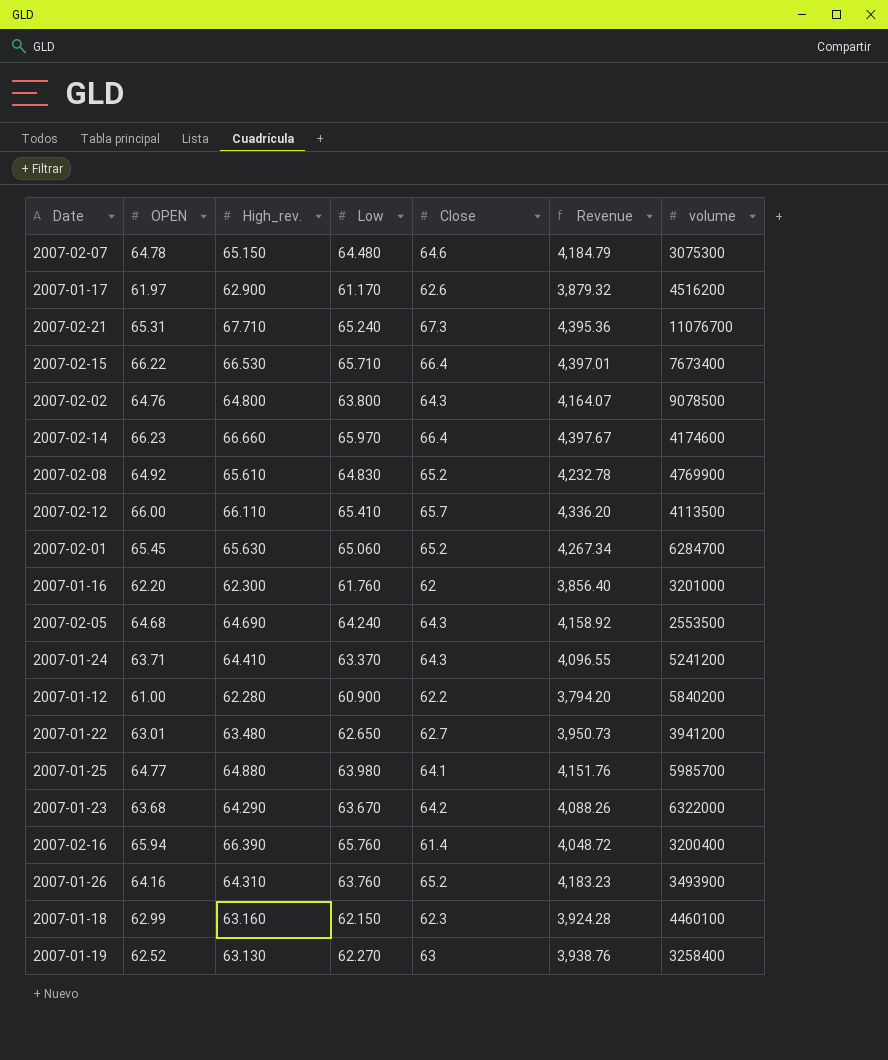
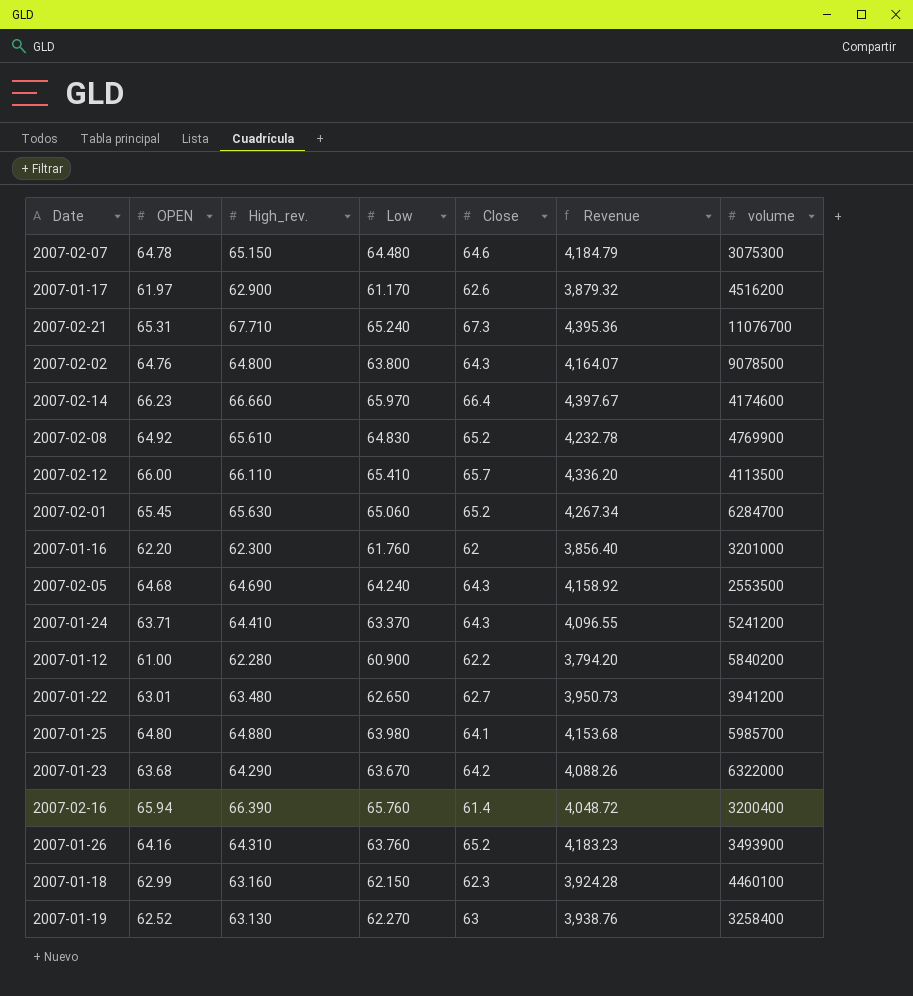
row 2007-02-15: 66.22 | 66.530 | 65.710 | 66.4 | 4,397.01 | 7673400 -> none
2007-01-25 | OPEN: 64.77 -> 64.80
2007-01-25 | Revenue: 4,151.76 -> 4,153.68

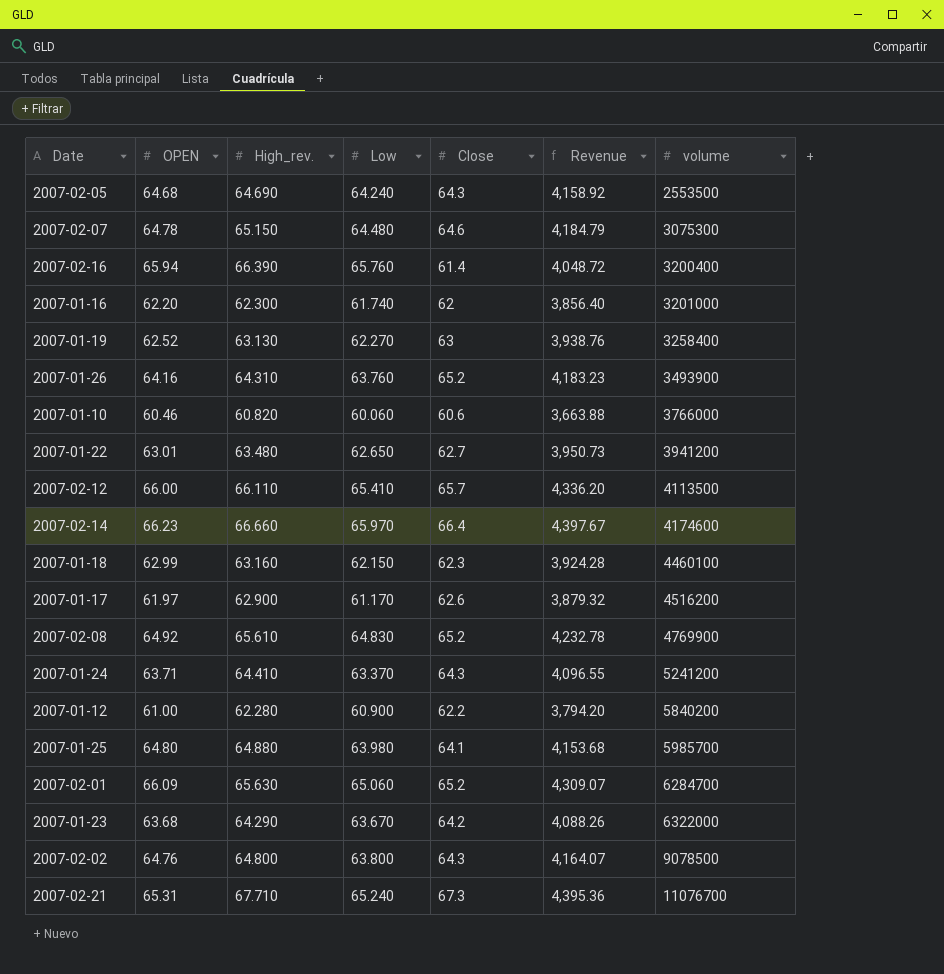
row order: none -> volume ascending
2007-01-16 | Low: 61.760 -> 61.740
row 2007-01-10: none -> 60.46 | 60.820 | 60.060 | 60.6 | 3,663.88 | 3766000
2007-02-01 | OPEN: 65.45 -> 66.09
2007-02-01 | Revenue: 4,267.34 -> 4,309.07

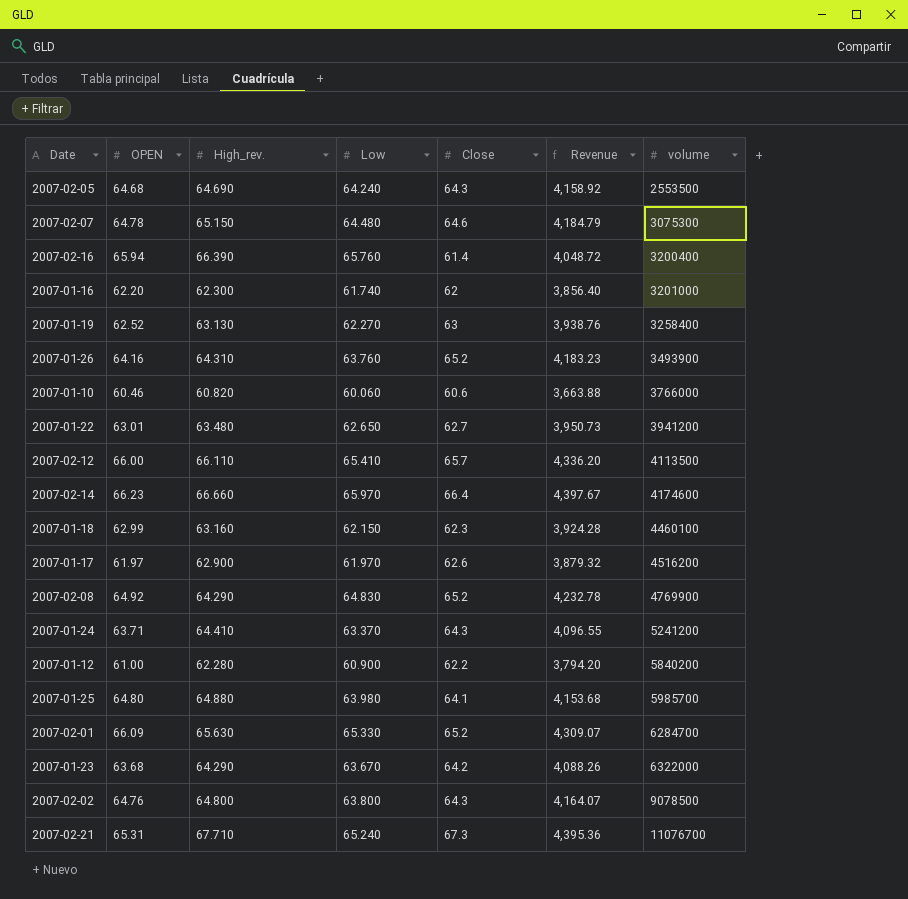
2007-01-17 | Low: 61.170 -> 61.970
2007-02-08 | High_rev.: 65.610 -> 64.290
2007-02-01 | Low: 65.060 -> 65.330

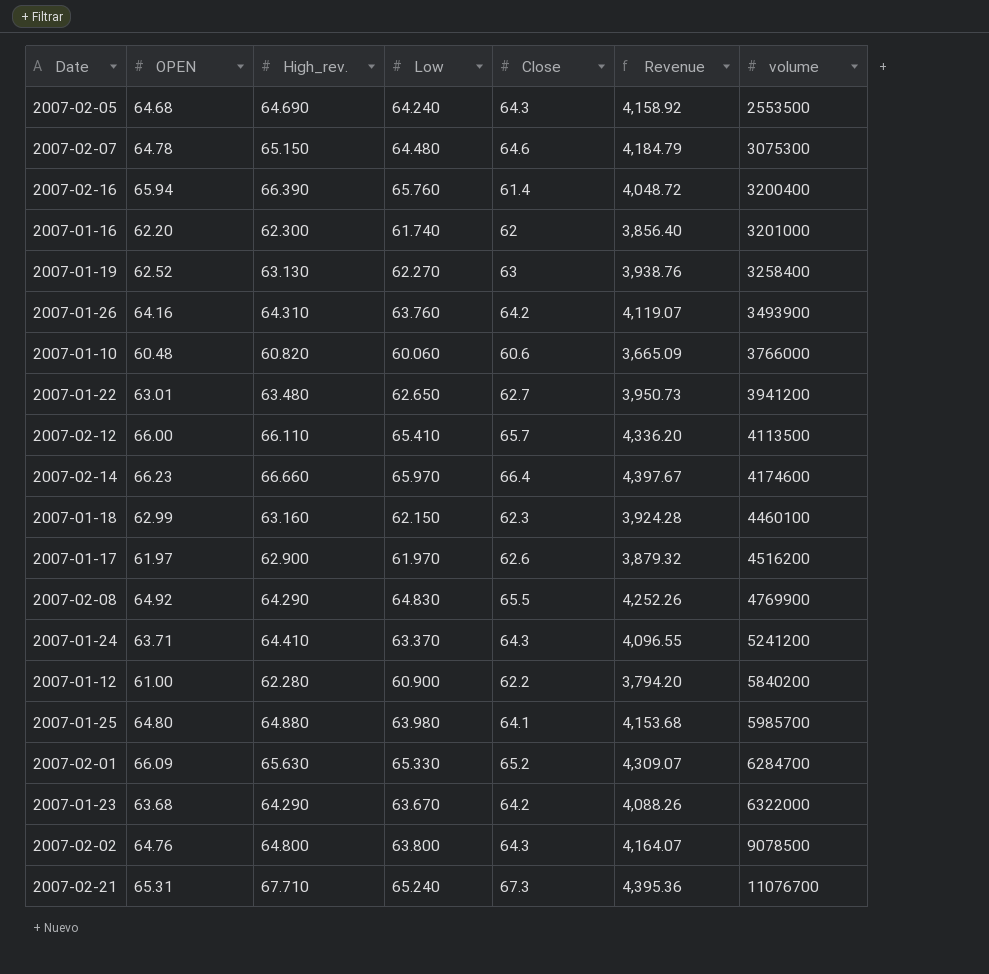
2007-01-26 | Close: 65.2 -> 64.2
2007-01-26 | Revenue: 4,183.23 -> 4,119.07
2007-01-10 | OPEN: 60.46 -> 60.48
2007-01-10 | Revenue: 3,663.88 -> 3,665.09
2007-02-08 | Close: 65.2 -> 65.5
2007-02-08 | Revenue: 4,232.78 -> 4,252.26

